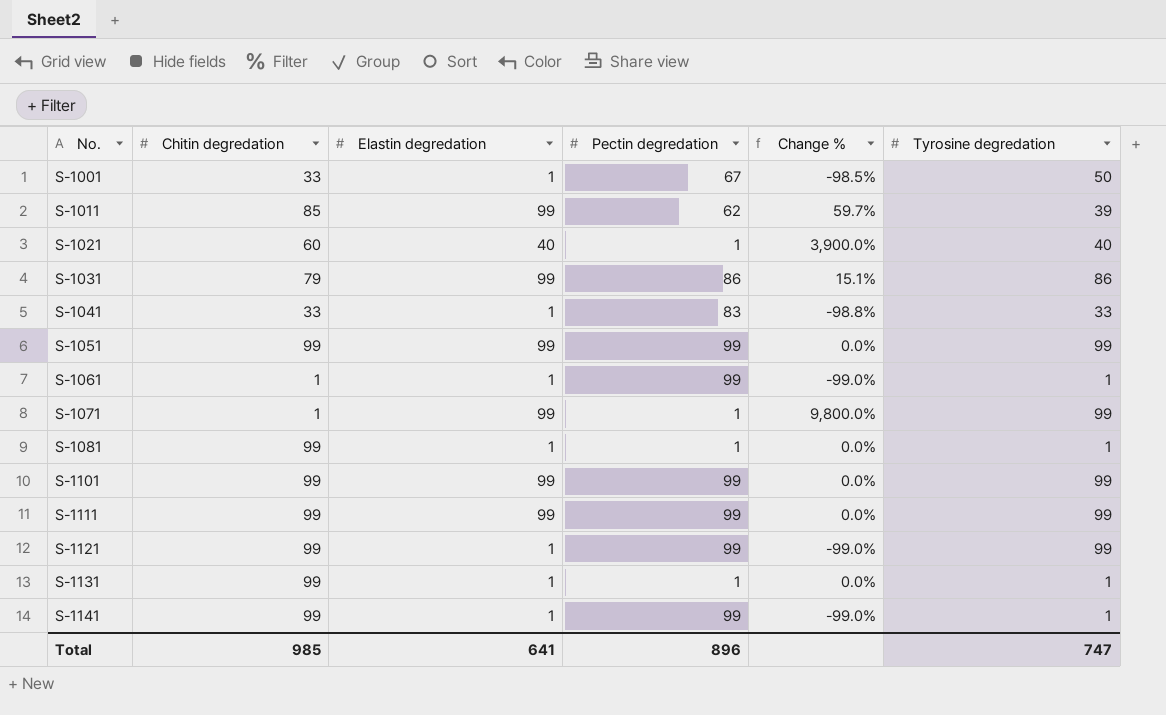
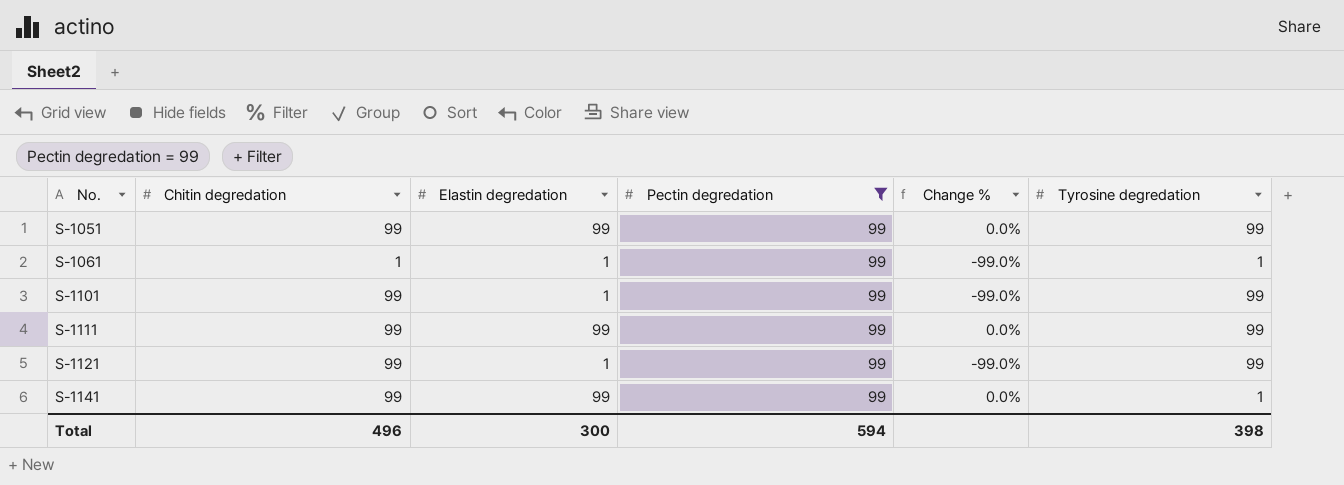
filter: none -> Pectin degredation = 99
S-1101 | Elastin degredation: 99 -> 1
S-1101 | Change %: 0.0% -> -99.0%
S-1141 | Elastin degredation: 1 -> 99
S-1141 | Change %: -99.0% -> 0.0%
Total | Chitin degredation: 985 -> 496
Total | Elastin degredation: 641 -> 300
Total | Pectin degredation: 896 -> 594
Total | Tyrosine degredation: 747 -> 398

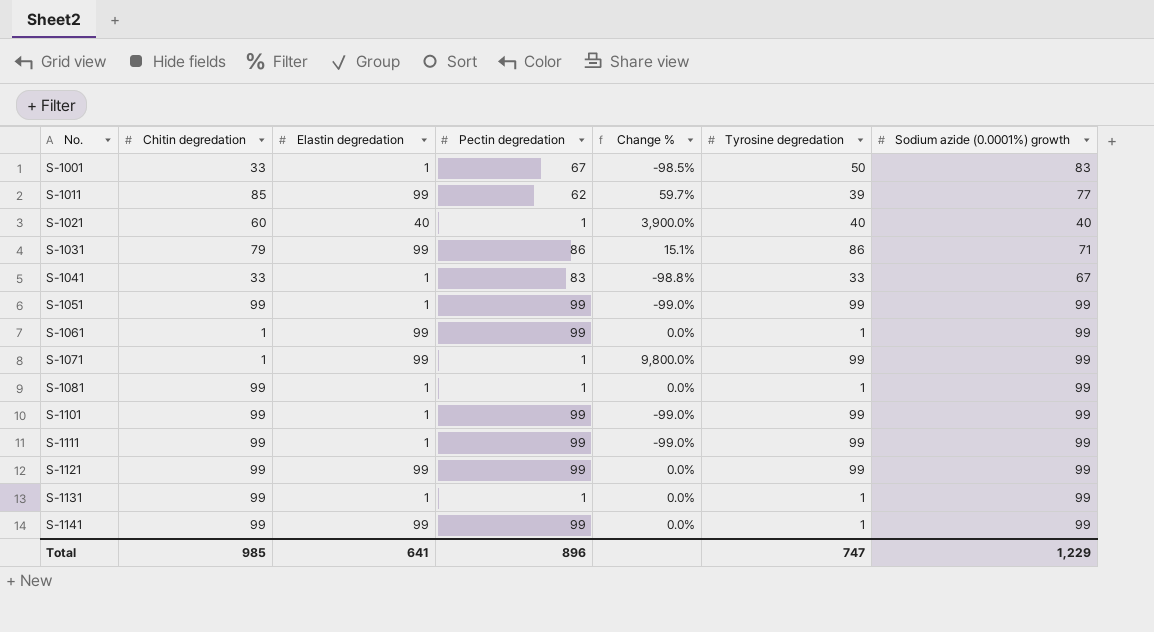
filter: Pectin degredation = 99 -> none
column Sodium azide (0.0001%) growth | position: none -> 7
S-1051 | Elastin degredation: 99 -> 1
S-1051 | Change %: 0.0% -> -99.0%
S-1061 | Elastin degredation: 1 -> 99
S-1061 | Change %: -99.0% -> 0.0%
S-1111 | Elastin degredation: 99 -> 1
S-1111 | Change %: 0.0% -> -99.0%
S-1121 | Elastin degredation: 1 -> 99
S-1121 | Change %: -99.0% -> 0.0%
Total | Chitin degredation: 496 -> 985
Total | Elastin degredation: 300 -> 641
Total | Pectin degredation: 594 -> 896
Total | Tyrosine degredation: 398 -> 747

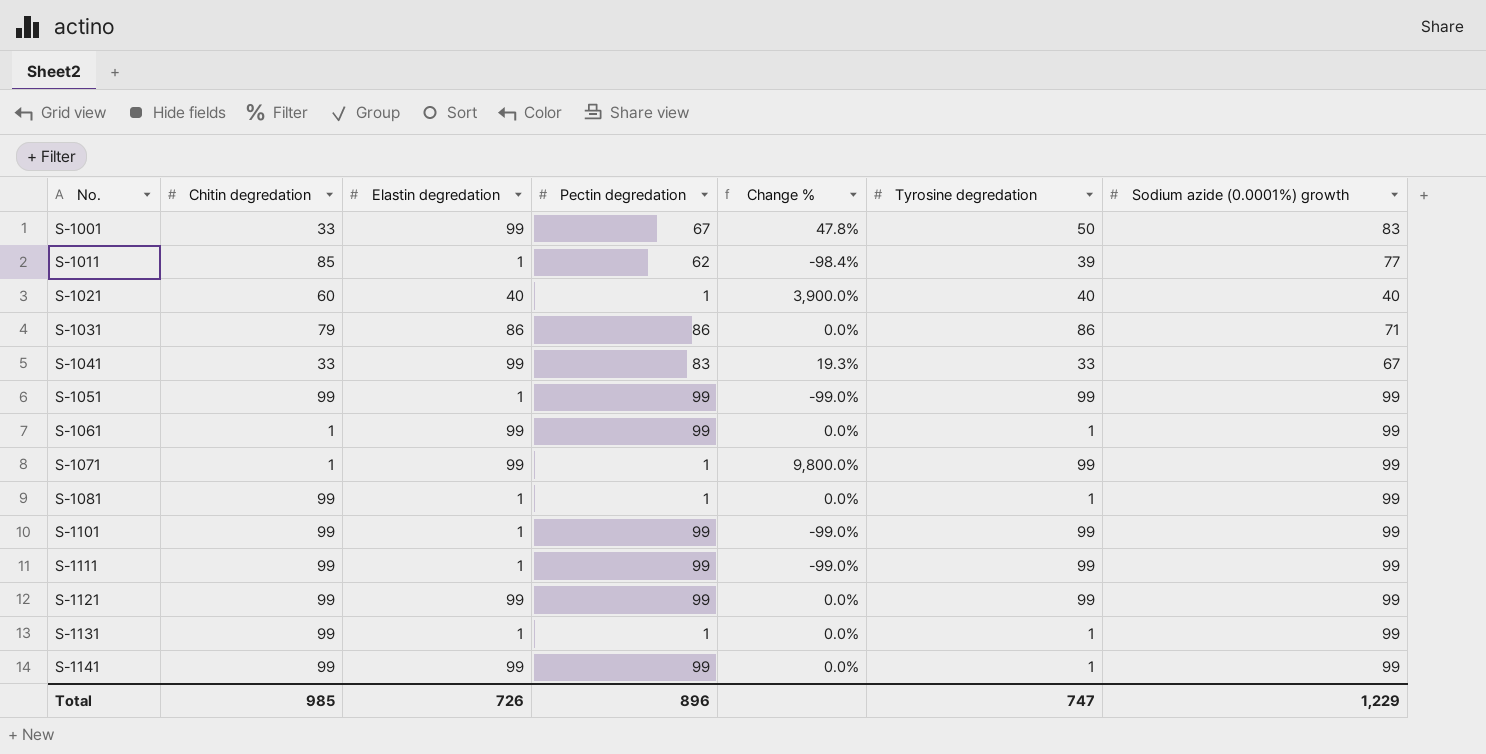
S-1001 | Elastin degredation: 1 -> 99
S-1001 | Change %: -98.5% -> 47.8%
S-1011 | Elastin degredation: 99 -> 1
S-1011 | Change %: 59.7% -> -98.4%
S-1031 | Elastin degredation: 99 -> 86
S-1031 | Change %: 15.1% -> 0.0%
S-1041 | Elastin degredation: 1 -> 99
S-1041 | Change %: -98.8% -> 19.3%
Total | Elastin degredation: 641 -> 726

